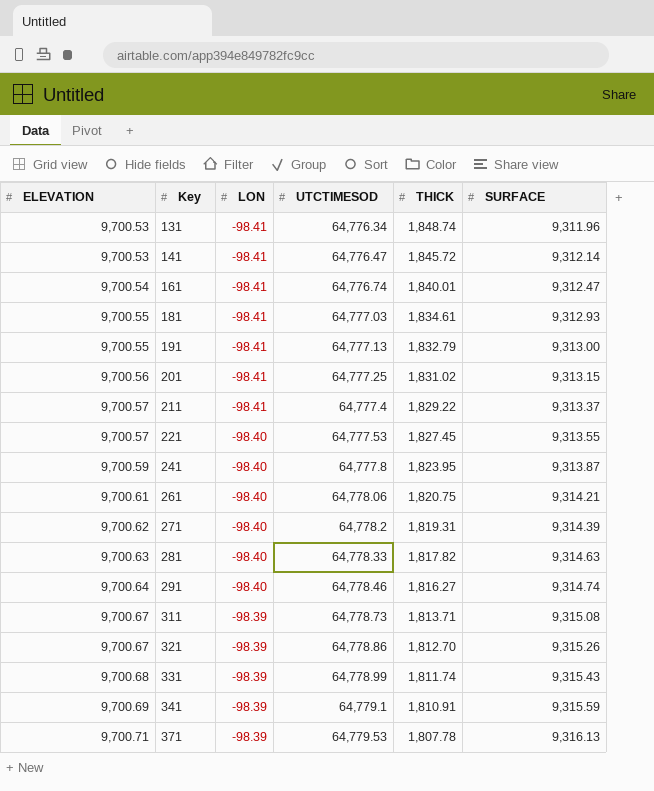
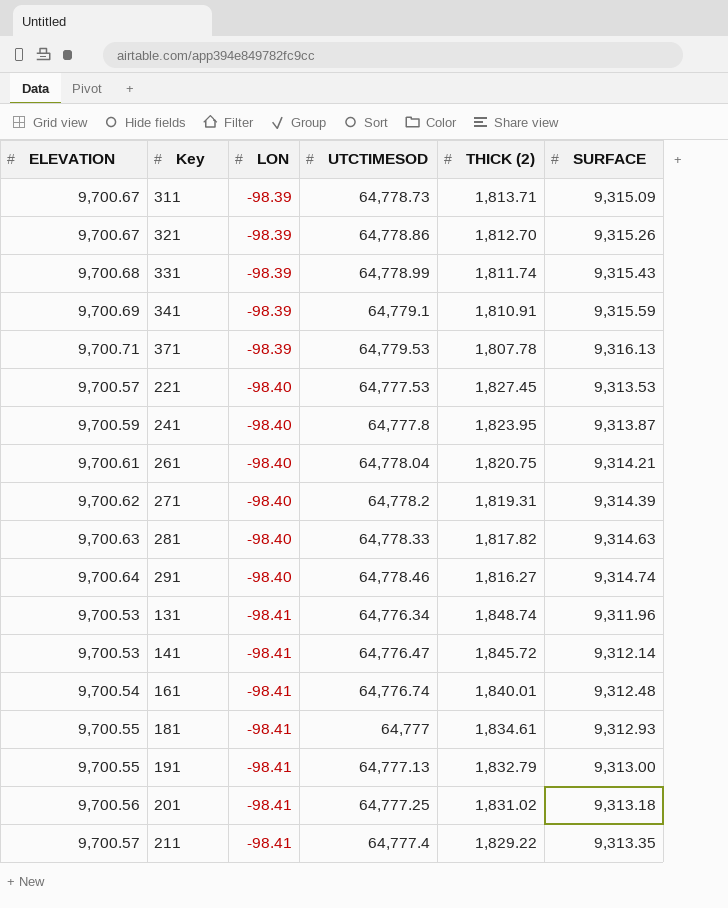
row order: ELEVATION ascending -> LON descending
column name: THICK -> THICK (2)
311 | SURFACE: 9,315.08 -> 9,315.09
221 | SURFACE: 9,313.55 -> 9,313.53
261 | UTCTIMESOD: 64,778.06 -> 64,778.04
161 | SURFACE: 9,312.47 -> 9,312.48
181 | UTCTIMESOD: 64,777.03 -> 64,777
201 | SURFACE: 9,313.15 -> 9,313.18
211 | SURFACE: 9,313.37 -> 9,313.35

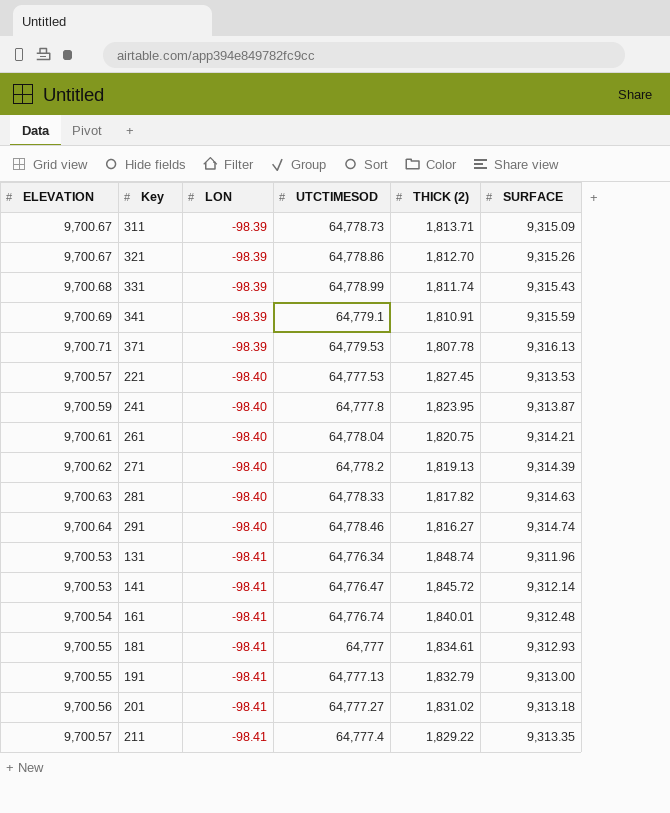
271 | THICK (2): 1,819.31 -> 1,819.13
201 | UTCTIMESOD: 64,777.25 -> 64,777.27

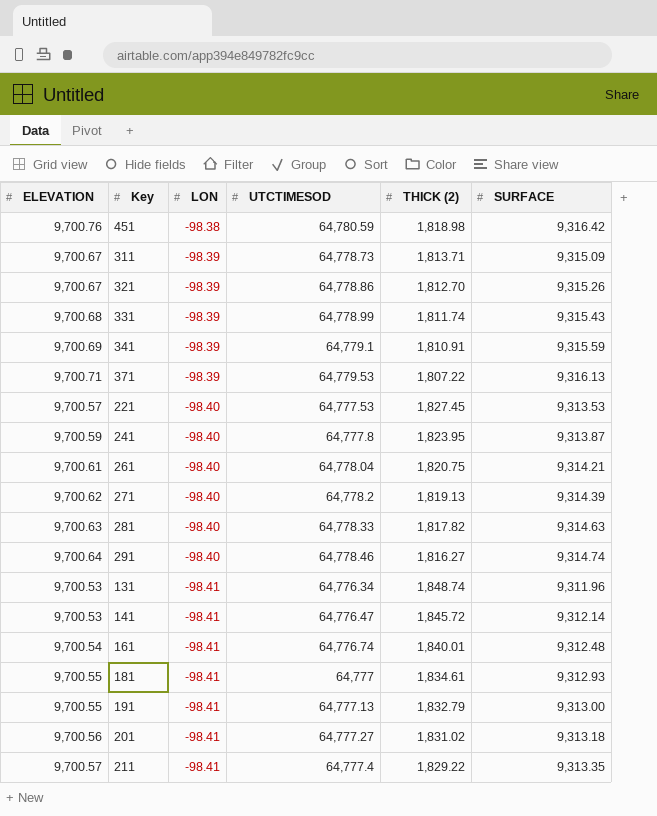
row 451: none -> 9,700.76 | -98.38 | 64,780.59 | 1,818.98 | 9,316.42
371 | THICK (2): 1,807.78 -> 1,807.22

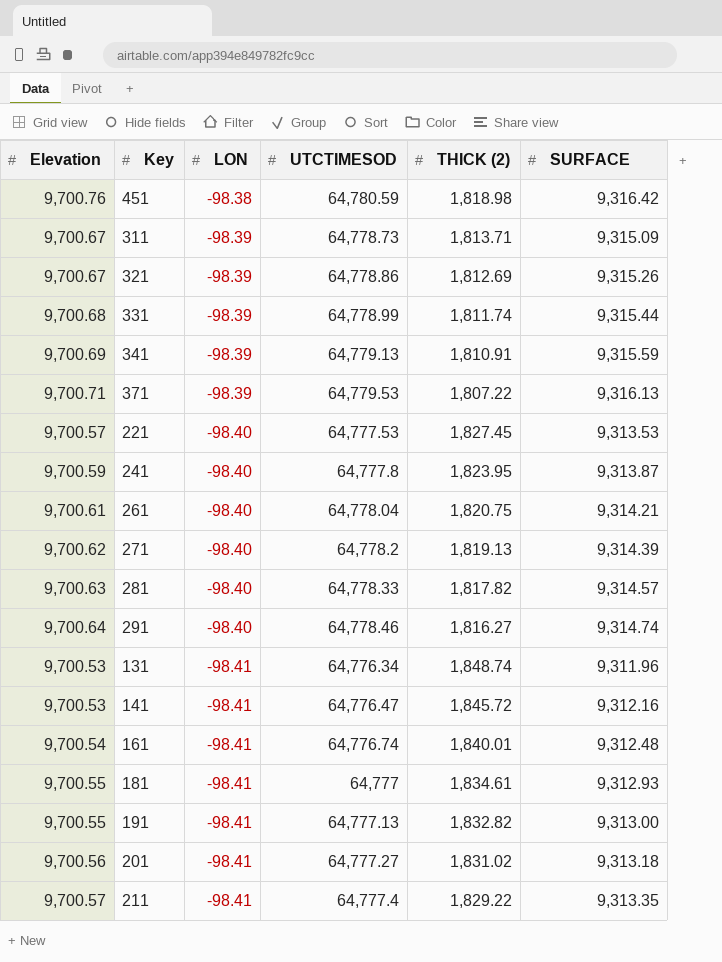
column name: ELEVATION -> Elevation
321 | THICK (2): 1,812.70 -> 1,812.69
331 | SURFACE: 9,315.43 -> 9,315.44
341 | UTCTIMESOD: 64,779.1 -> 64,779.13
281 | SURFACE: 9,314.63 -> 9,314.57
141 | SURFACE: 9,312.14 -> 9,312.16
191 | THICK (2): 1,832.79 -> 1,832.82

